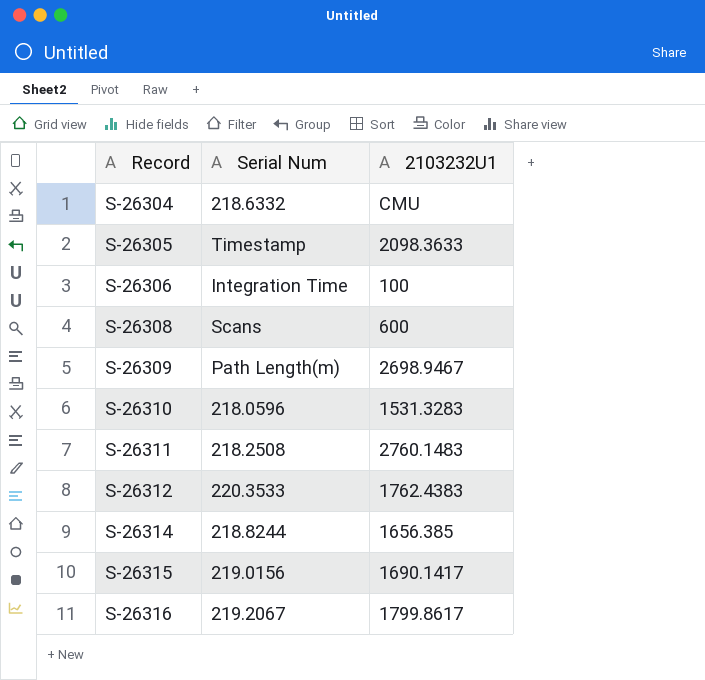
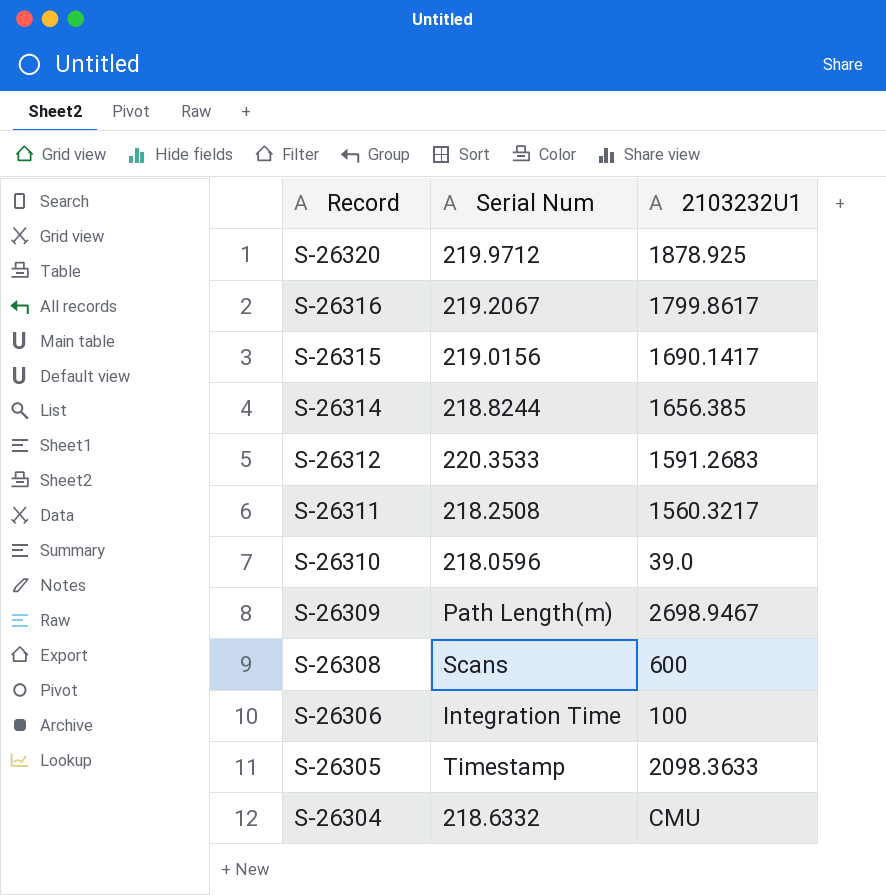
row order: Record ascending -> Record descending
row S-26320: none -> 219.9712 | 1878.925
S-26312 | 2103232U1: 1762.4383 -> 1591.2683
S-26311 | 2103232U1: 2760.1483 -> 1560.3217
S-26310 | 2103232U1: 1531.3283 -> 39.0

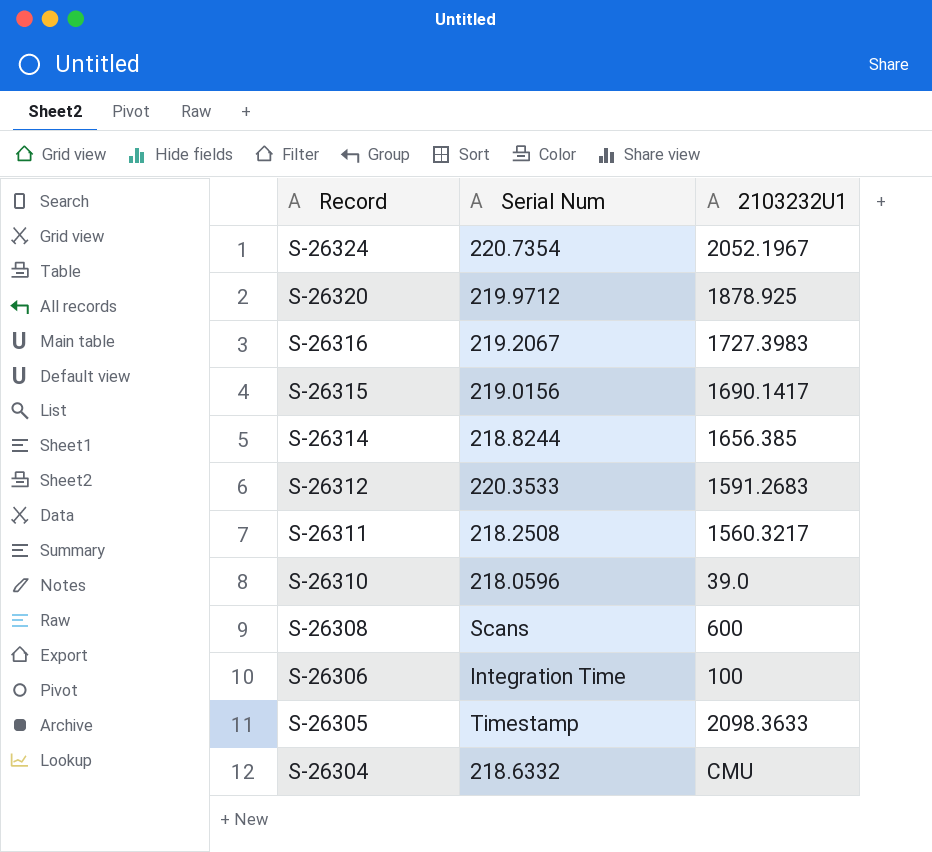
row S-26309: Path Length(m) | 2698.9467 -> none
row S-26324: none -> 220.7354 | 2052.1967
S-26316 | 2103232U1: 1799.8617 -> 1727.3983

